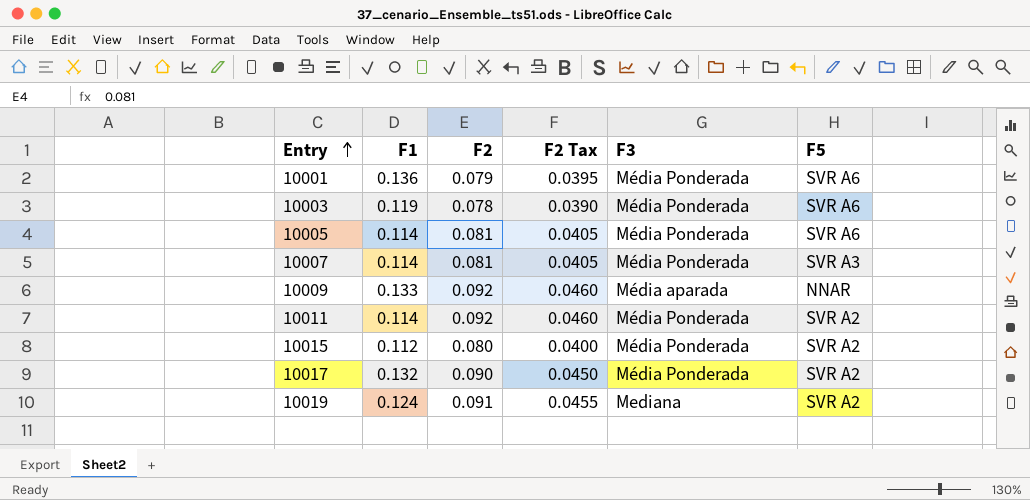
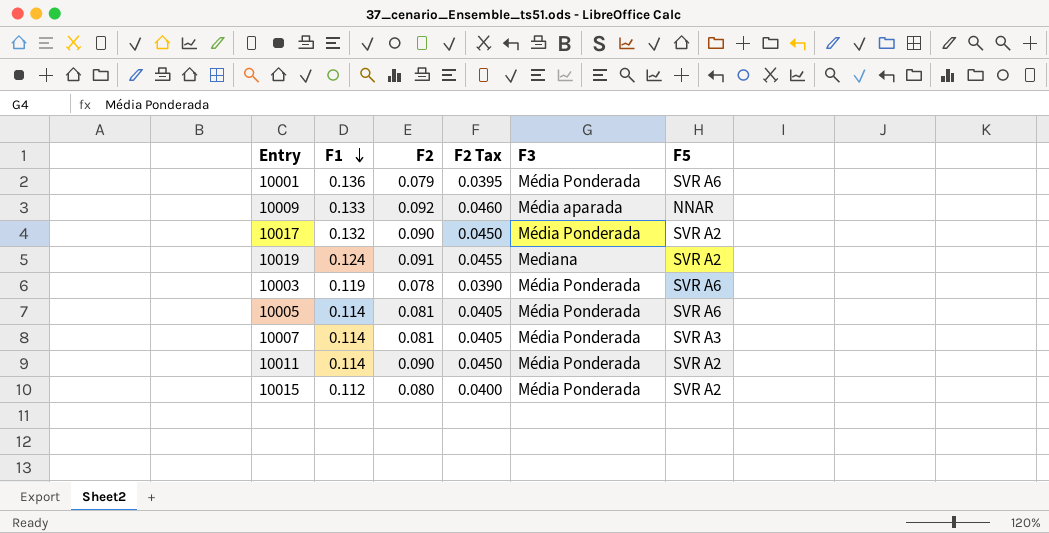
row order: Entry ascending -> F1 descending
10011 | F2: 0.092 -> 0.090
10011 | F2 Tax: 0.0460 -> 0.0450

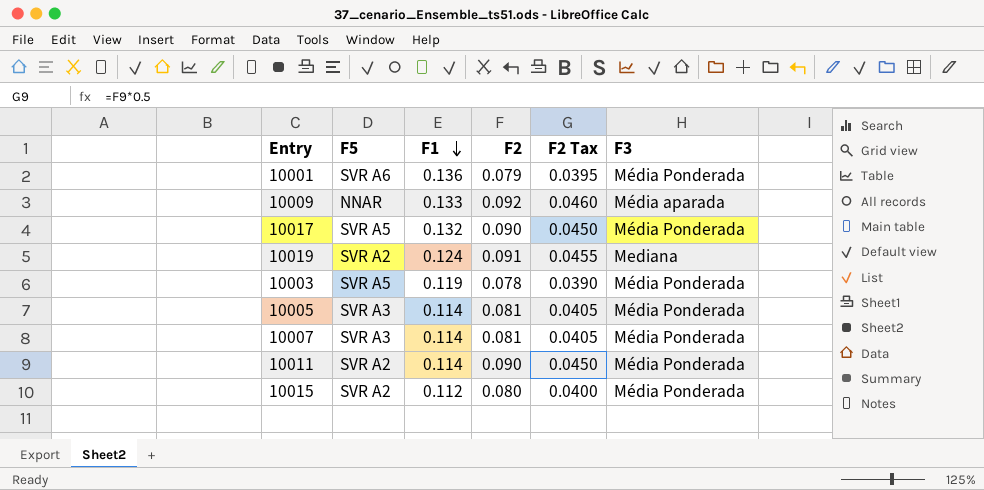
column F5 | position: 6 -> 2
10017 | F5: SVR A2 -> SVR A5
10003 | F5: SVR A6 -> SVR A5
10005 | F5: SVR A6 -> SVR A3

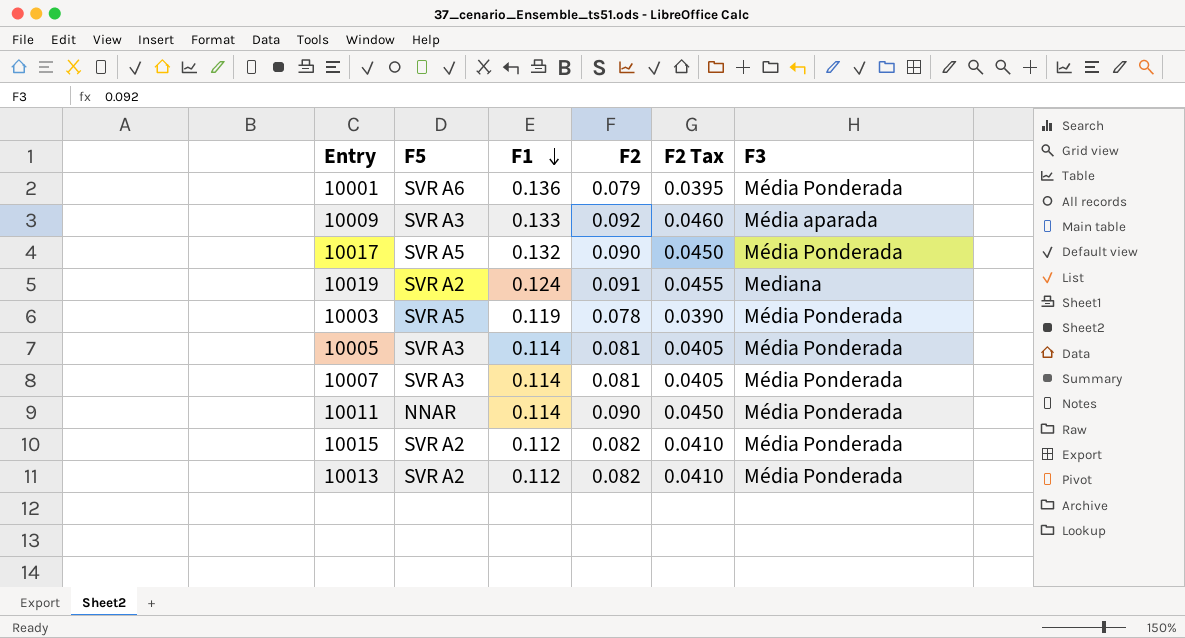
10009 | F5: NNAR -> SVR A3
10011 | F5: SVR A2 -> NNAR
10015 | F2: 0.080 -> 0.082
10015 | F2 Tax: 0.0400 -> 0.0410
row 10013: none -> SVR A2 | 0.112 | 0.082 | 0.0410 | Média Ponderada

